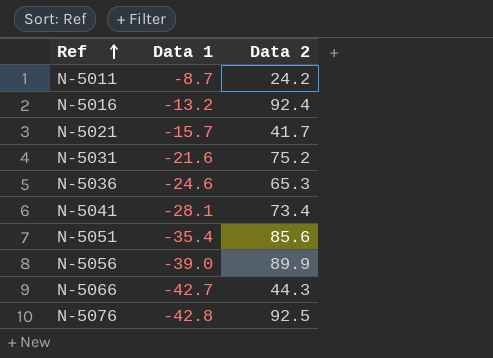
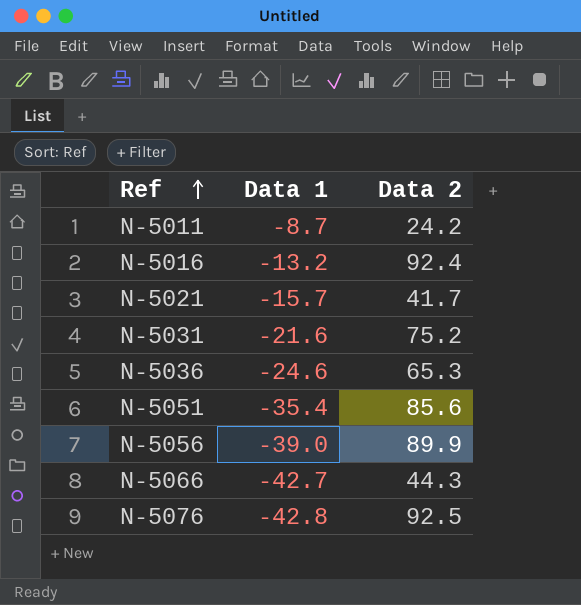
row N-5041: -28.1 | 73.4 -> none

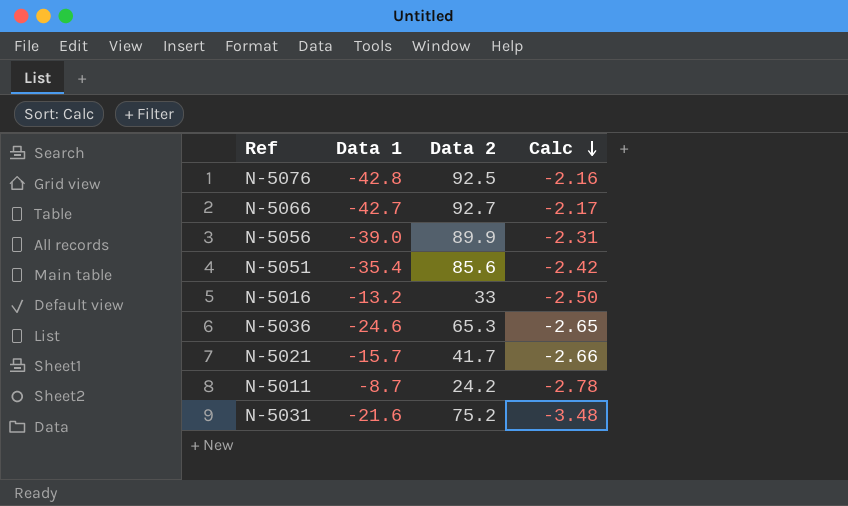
row order: Ref ascending -> Calc descending
column Calc | formula: none -> [Data 2] / [Data 1]
N-5066 | Data 2: 44.3 -> 92.7
N-5016 | Data 2: 92.4 -> 33

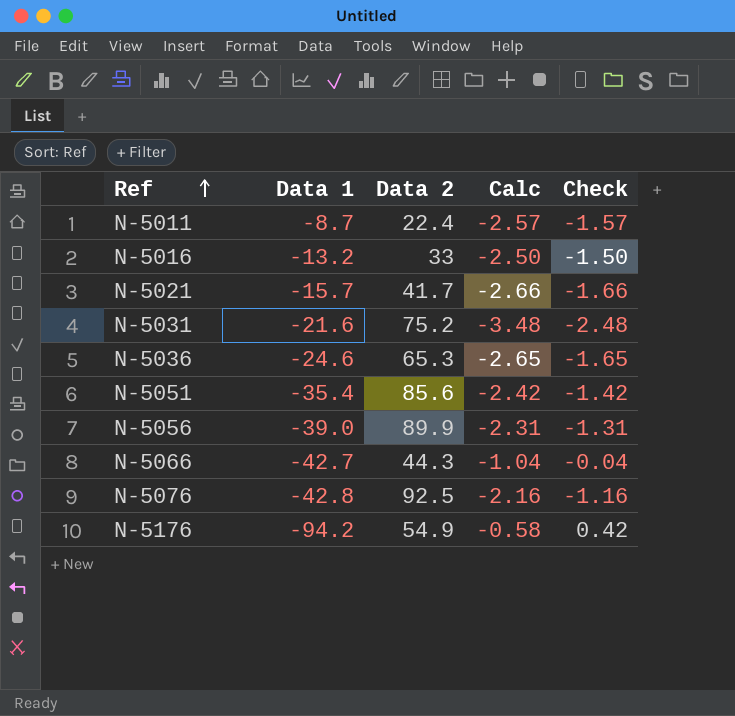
row order: Calc descending -> Ref ascending
column Check | formula: none -> [Calc] + 1
N-5011 | Data 2: 24.2 -> 22.4
N-5011 | Calc: -2.78 -> -2.57
N-5066 | Data 2: 92.7 -> 44.3
N-5066 | Calc: -2.17 -> -1.04
row N-5176: none -> -94.2 | 54.9 | -0.58 | 0.42

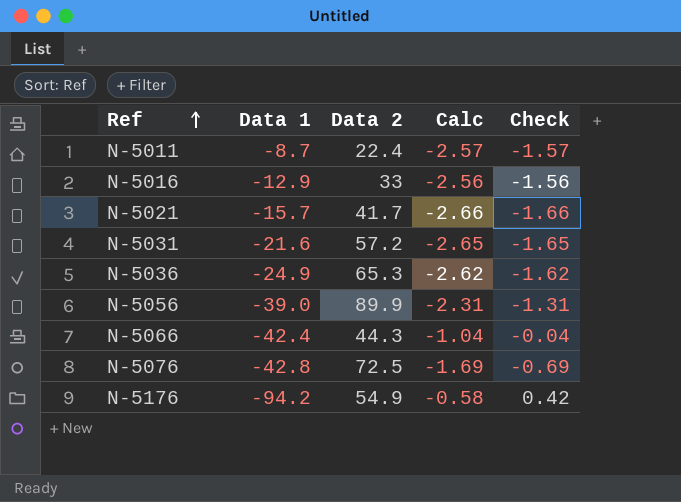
row N-5051: -35.4 | 85.6 | -2.42 | -1.42 -> none
N-5016 | Data 1: -13.2 -> -12.9
N-5016 | Calc: -2.50 -> -2.56
N-5016 | Check: -1.50 -> -1.56
N-5031 | Data 2: 75.2 -> 57.2
N-5031 | Calc: -3.48 -> -2.65
N-5031 | Check: -2.48 -> -1.65
N-5036 | Data 1: -24.6 -> -24.9
N-5036 | Calc: -2.65 -> -2.62
N-5036 | Check: -1.65 -> -1.62
N-5066 | Data 1: -42.7 -> -42.4
N-5076 | Data 2: 92.5 -> 72.5
N-5076 | Calc: -2.16 -> -1.69
N-5076 | Check: -1.16 -> -0.69

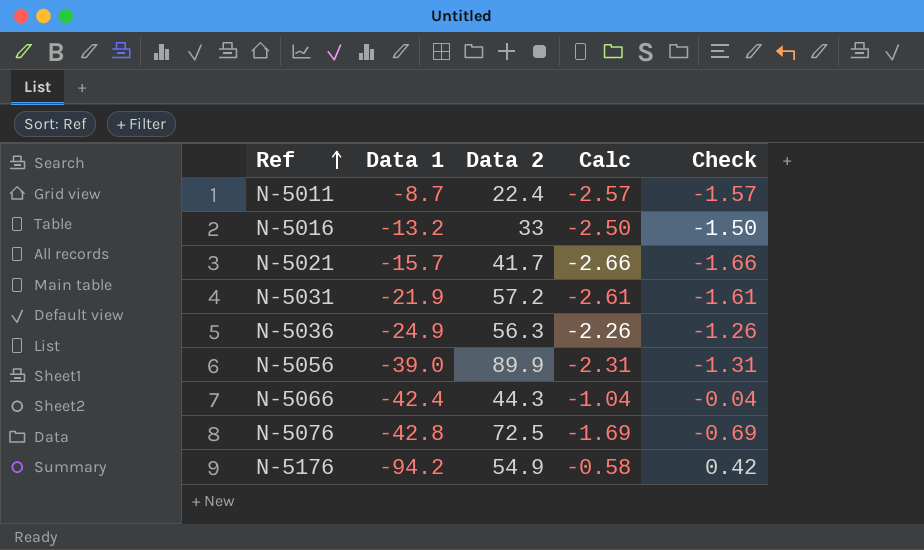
N-5016 | Data 1: -12.9 -> -13.2
N-5016 | Calc: -2.56 -> -2.50
N-5016 | Check: -1.56 -> -1.50
N-5031 | Data 1: -21.6 -> -21.9
N-5031 | Calc: -2.65 -> -2.61
N-5031 | Check: -1.65 -> -1.61
N-5036 | Data 2: 65.3 -> 56.3
N-5036 | Calc: -2.62 -> -2.26
N-5036 | Check: -1.62 -> -1.26

